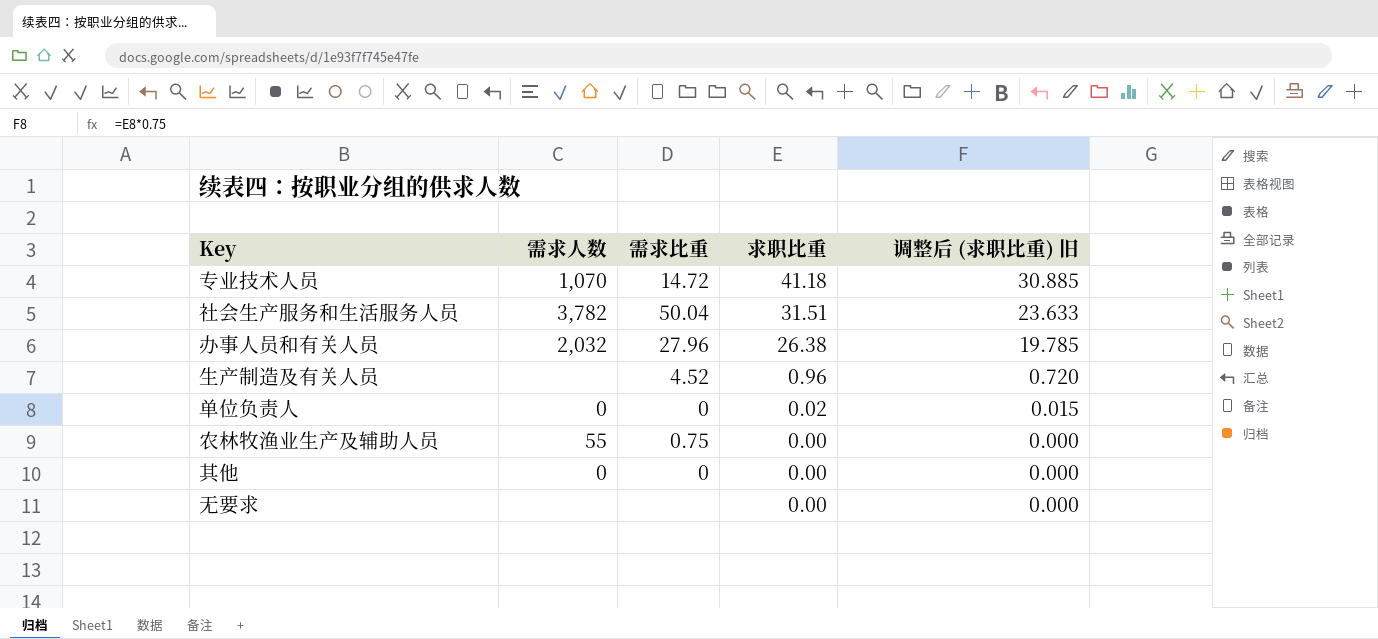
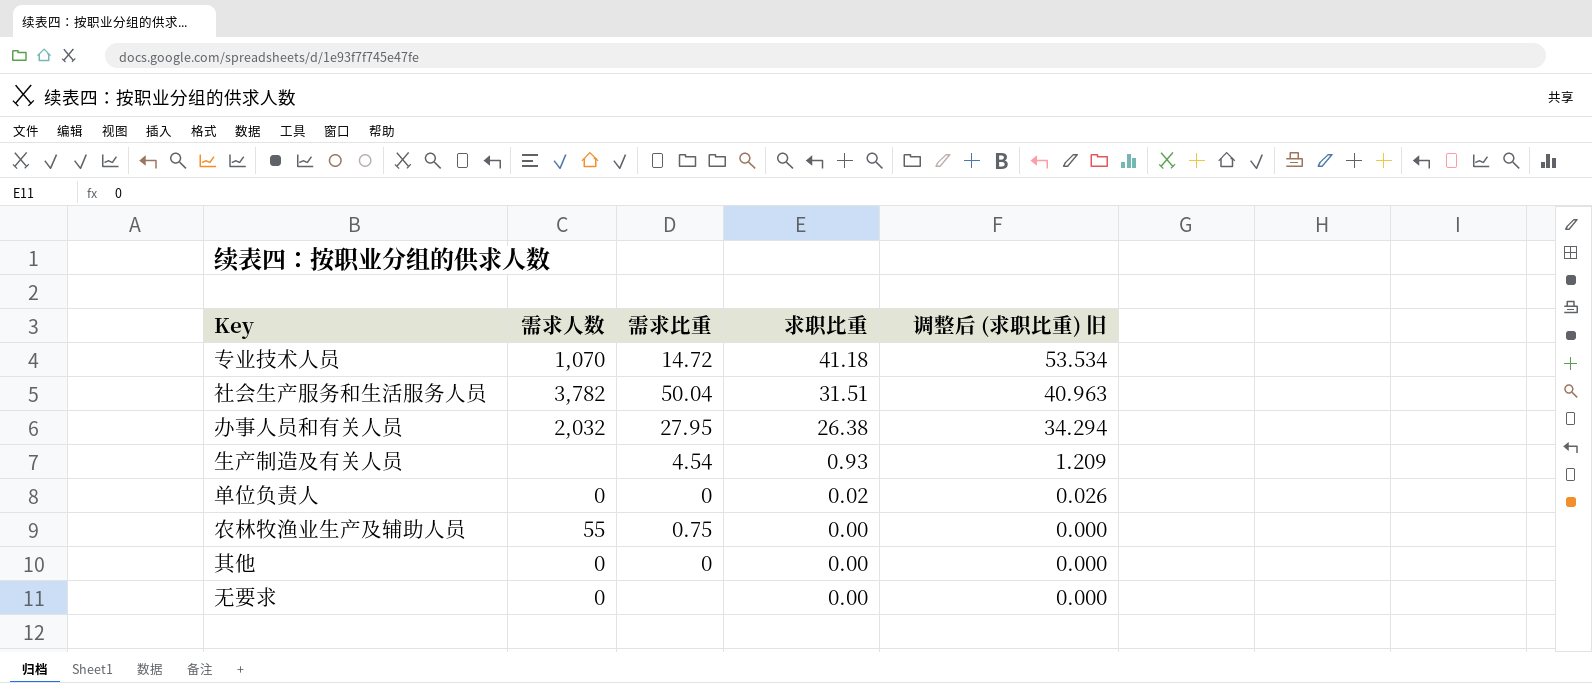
column 调整后 (求职比重) 旧 | formula: [求职比重] * 0.75 -> [求职比重] * 1.3
办事人员和有关人员 | 需求比重: 27.96 -> 27.95
生产制造及有关人员 | 需求比重: 4.52 -> 4.54
生产制造及有关人员 | 求职比重: 0.96 -> 0.93
无要求 | 需求人数: none -> 0

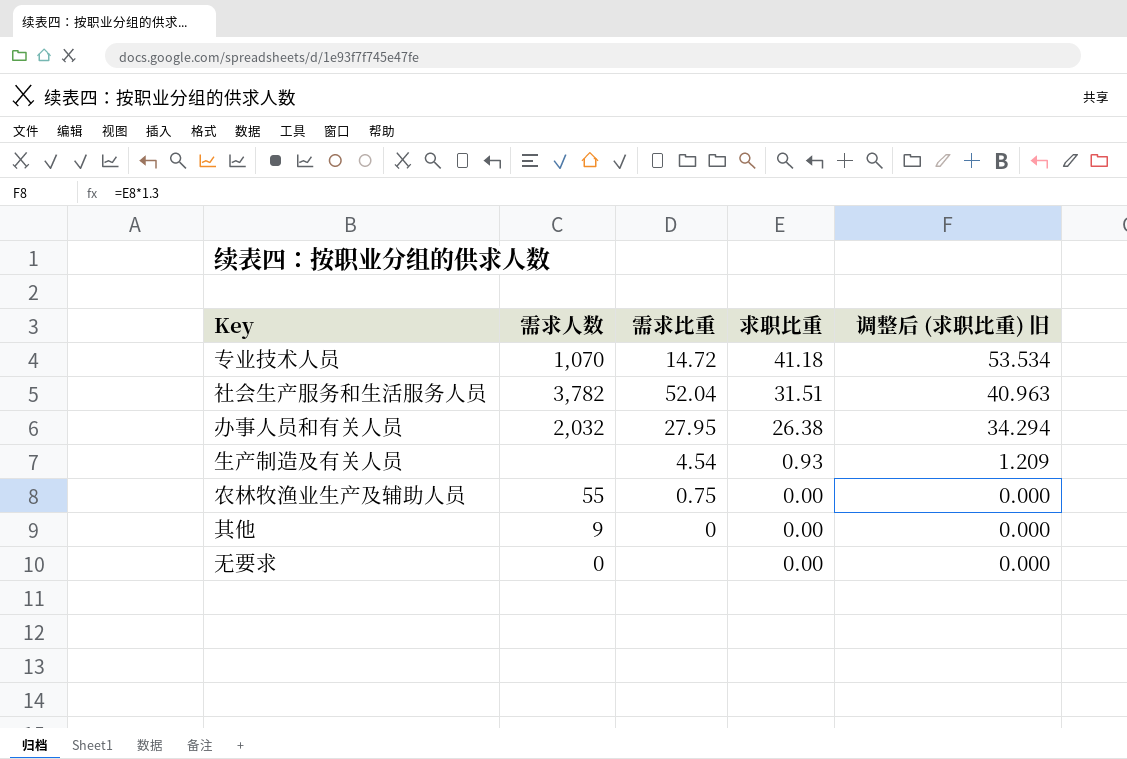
row 单位负责人: 0 | 0 | 0.02 | 0.026 -> none
社会生产服务和生活服务人员 | 需求比重: 50.04 -> 52.04
其他 | 需求人数: 0 -> 9

